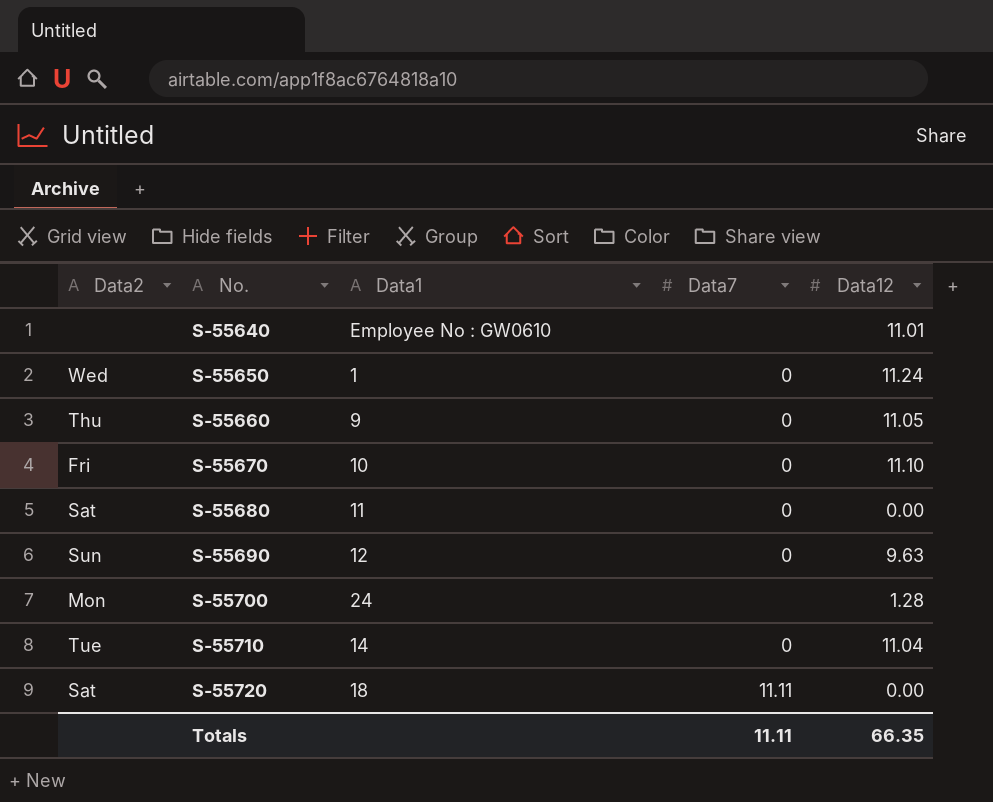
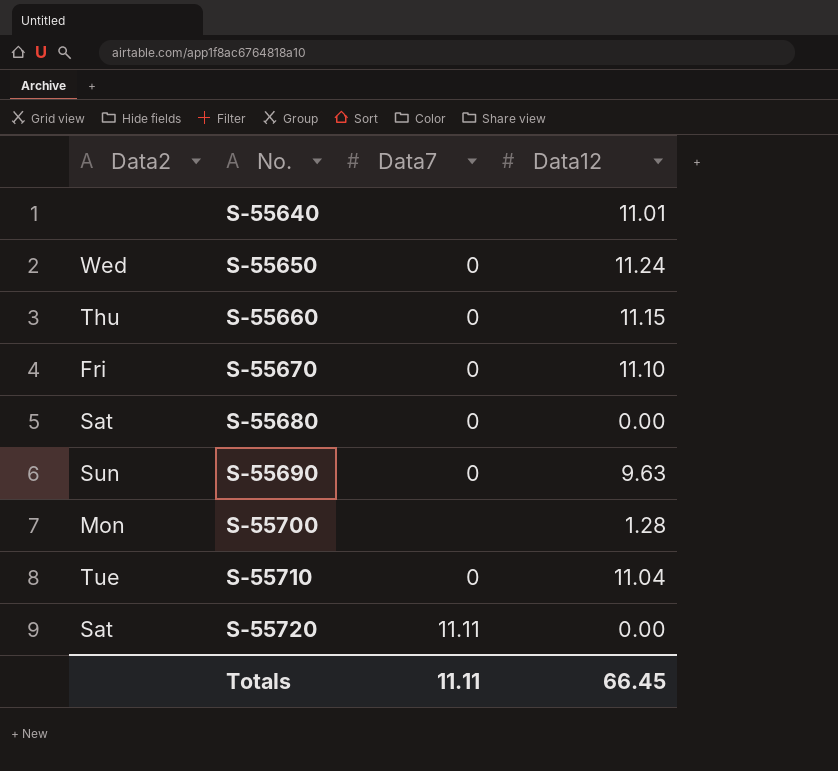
column Data1 | position: 3 -> none
S-55660 | Data12: 11.05 -> 11.15
Totals | Data12: 66.35 -> 66.45

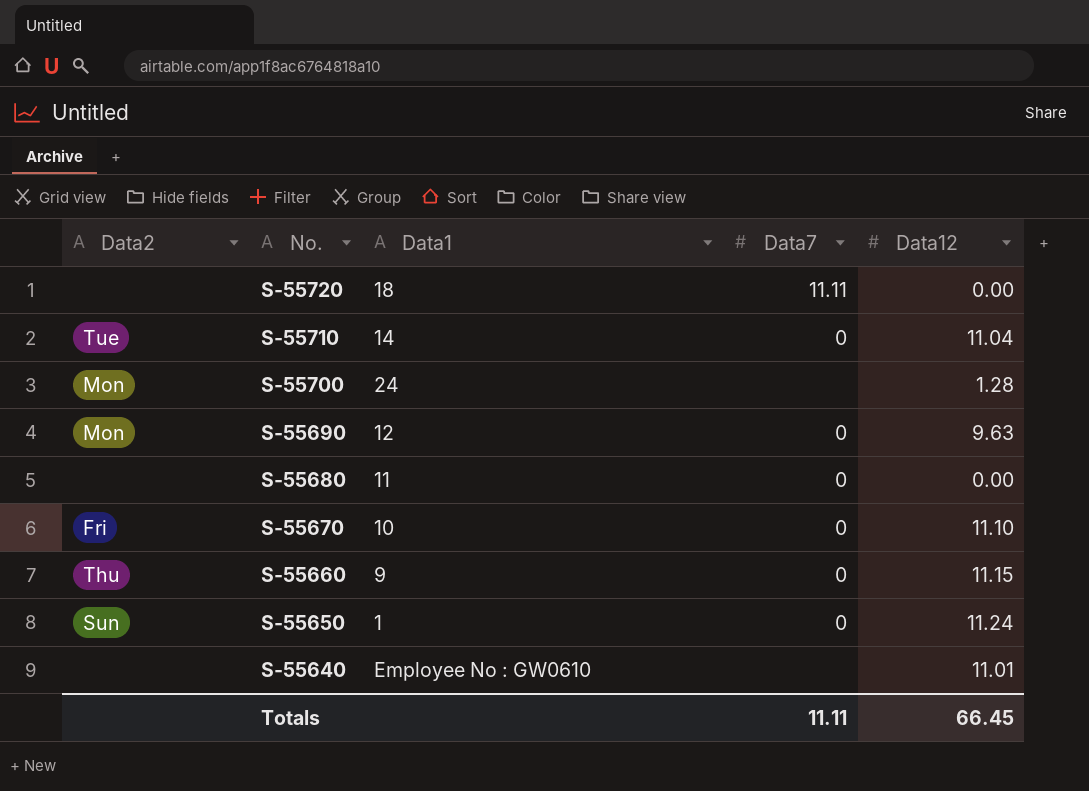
row order: No. ascending -> No. descending
column Data1 | position: none -> 3
S-55720 | Data2: Sat -> none
S-55690 | Data2: Sun -> Mon
S-55680 | Data2: Sat -> none
S-55650 | Data2: Wed -> Sun

